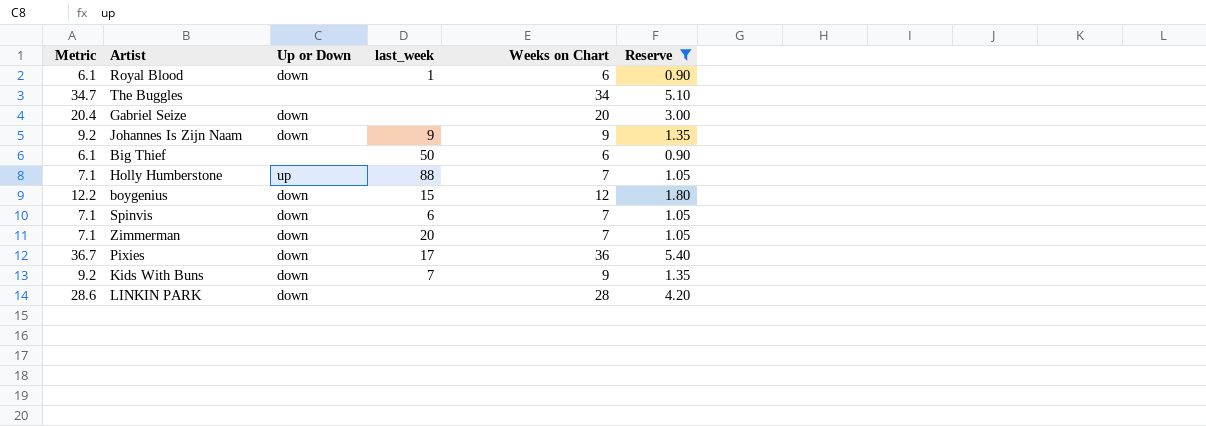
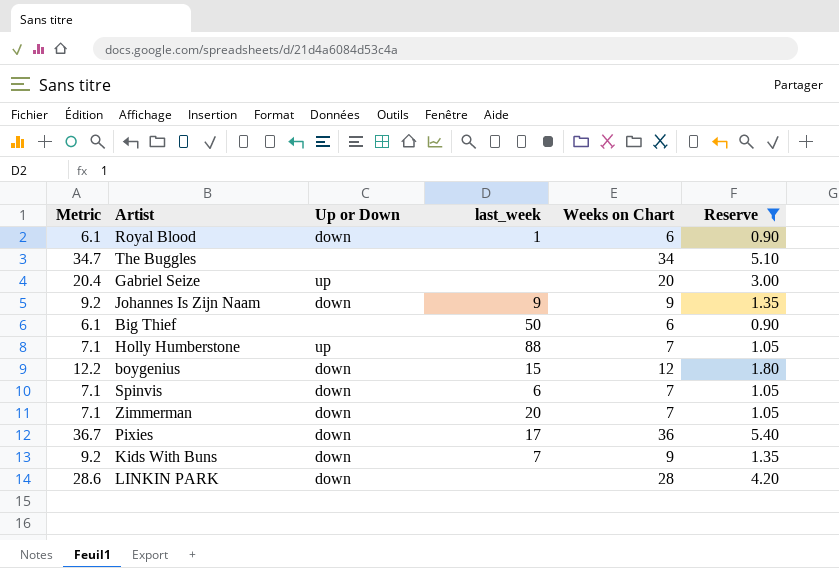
Gabriel Seize | Up or Down: down -> up

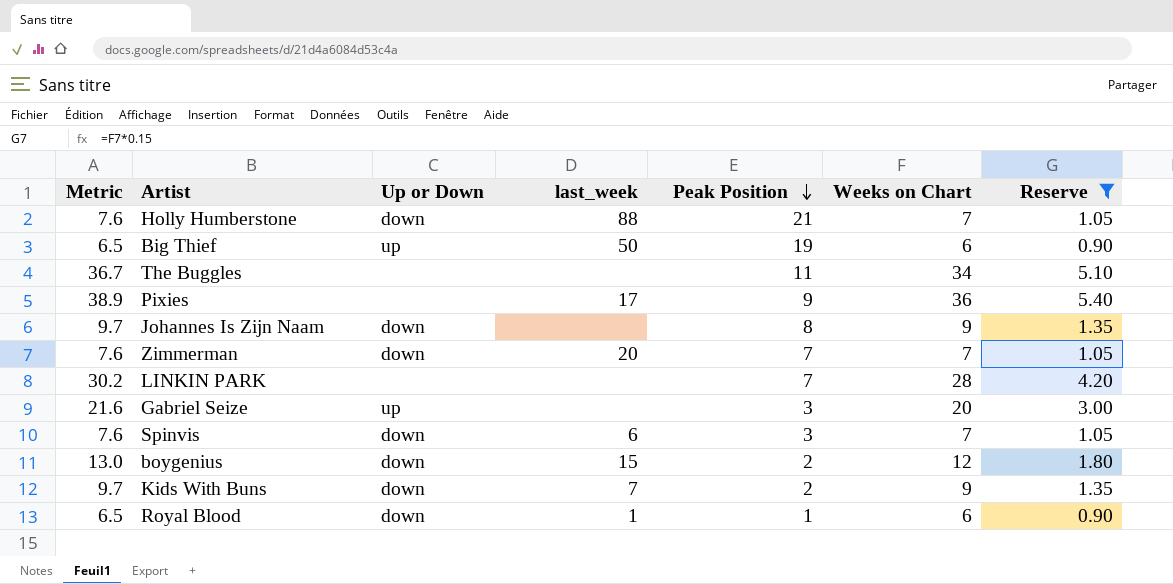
row order: none -> Peak Position descending
column Metric | formula: [Weeks on Chart] * 1.02 -> [Weeks on Chart] * 1.08
column Peak Position | position: none -> 5
Holly Humberstone | Up or Down: up -> down
Big Thief | Up or Down: none -> up
Pixies | Up or Down: down -> none
Johannes Is Zijn Naam | last_week: 9 -> none
LINKIN PARK | Up or Down: down -> none

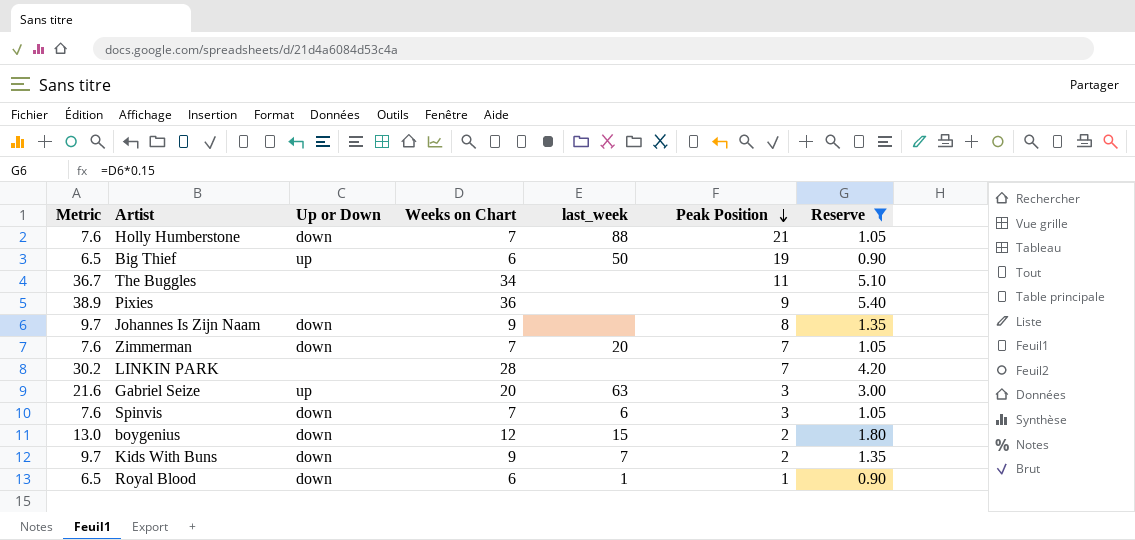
column Weeks on Chart | position: 6 -> 4
Pixies | last_week: 17 -> none
Gabriel Seize | last_week: none -> 63

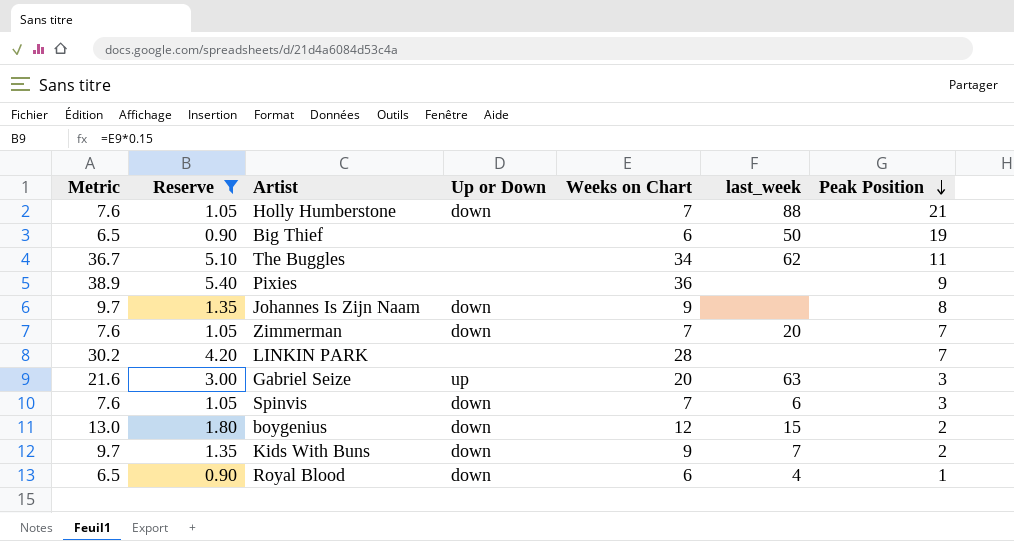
column Reserve | position: 7 -> 2
Big Thief | Up or Down: up -> none
The Buggles | last_week: none -> 62
Royal Blood | last_week: 1 -> 4

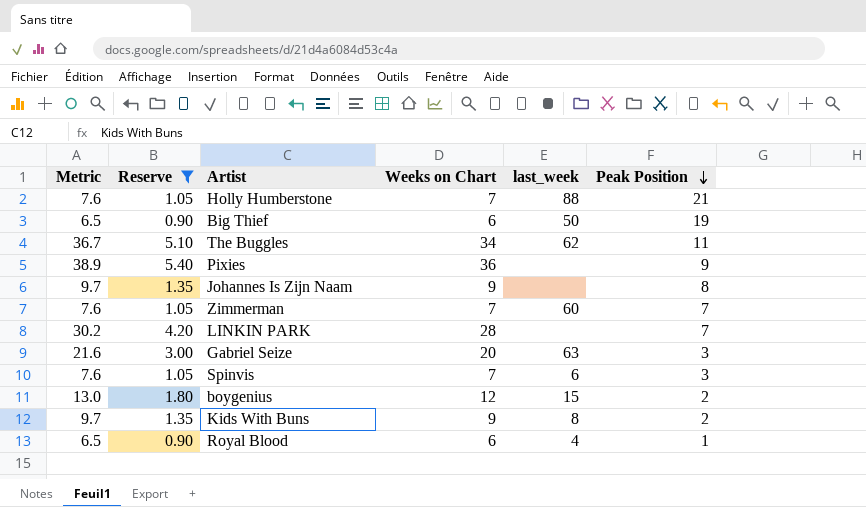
column Up or Down | position: 4 -> none
Zimmerman | last_week: 20 -> 60
Kids With Buns | last_week: 7 -> 8

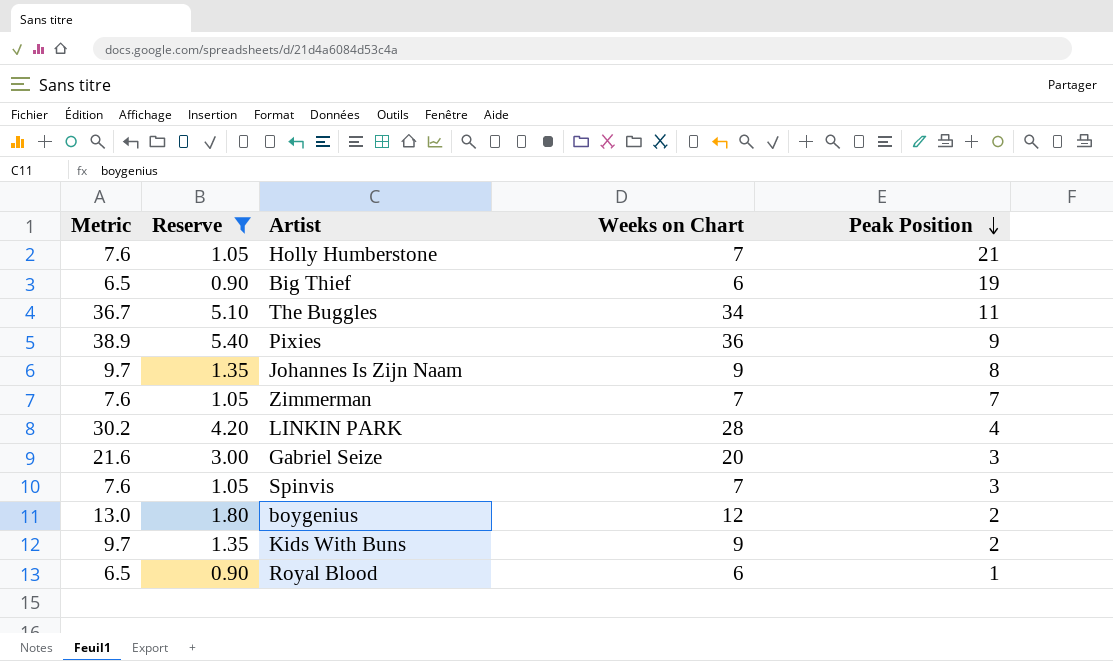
column last_week | position: 5 -> none
LINKIN PARK | Peak Position: 7 -> 4

